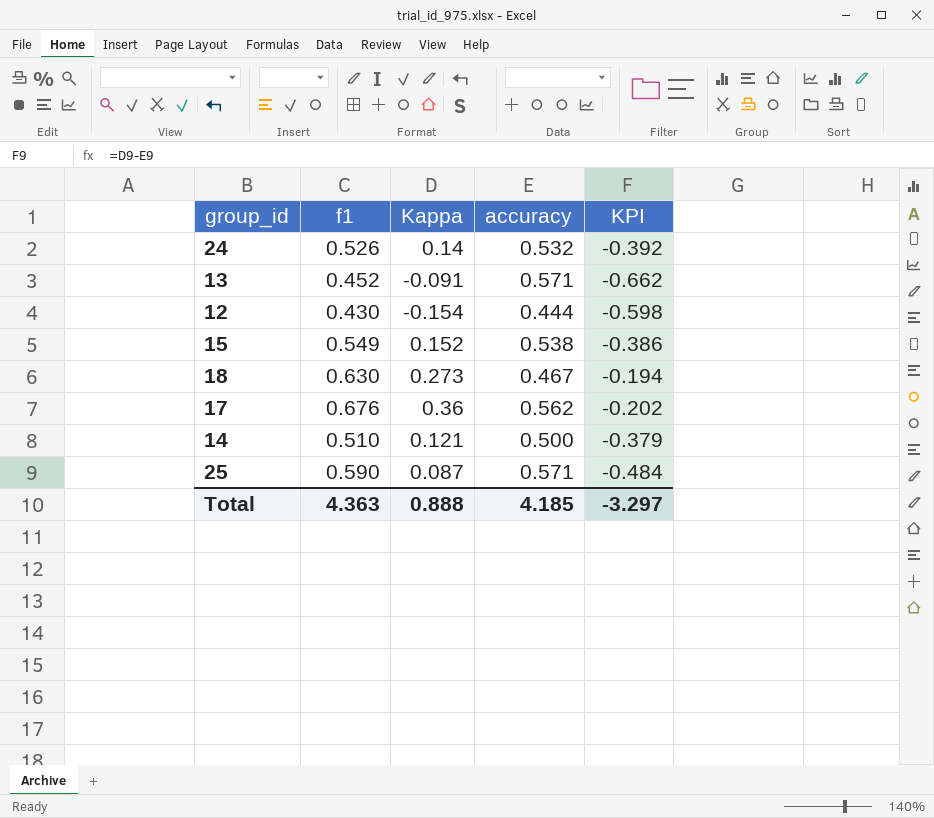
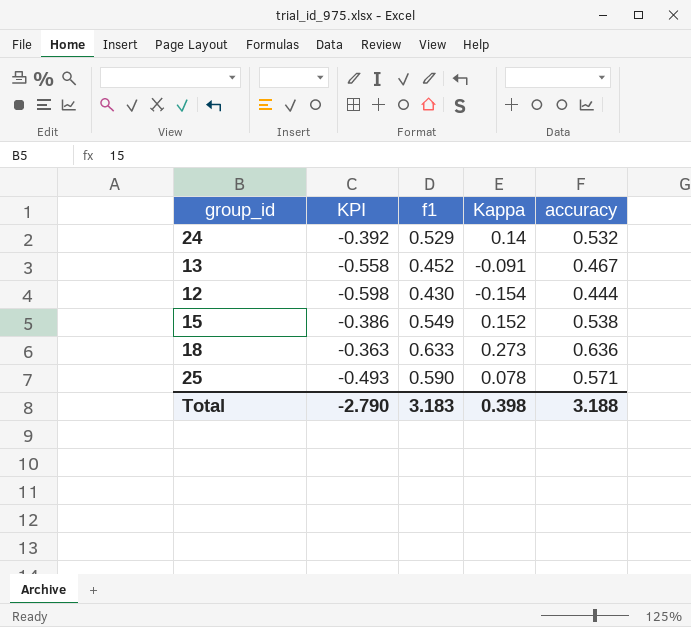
column KPI | position: 5 -> 2
row 17: 0.676 | 0.36 | 0.562 | -0.202 -> none
row 14: 0.510 | 0.121 | 0.500 | -0.379 -> none
24 | f1: 0.526 -> 0.529
13 | KPI: -0.662 -> -0.558
13 | accuracy: 0.571 -> 0.467
18 | KPI: -0.194 -> -0.363
18 | f1: 0.630 -> 0.633
18 | accuracy: 0.467 -> 0.636
25 | KPI: -0.484 -> -0.493
25 | Kappa: 0.087 -> 0.078
Total | KPI: -3.297 -> -2.790
Total | f1: 4.363 -> 3.183
Total | Kappa: 0.888 -> 0.398
Total | accuracy: 4.185 -> 3.188

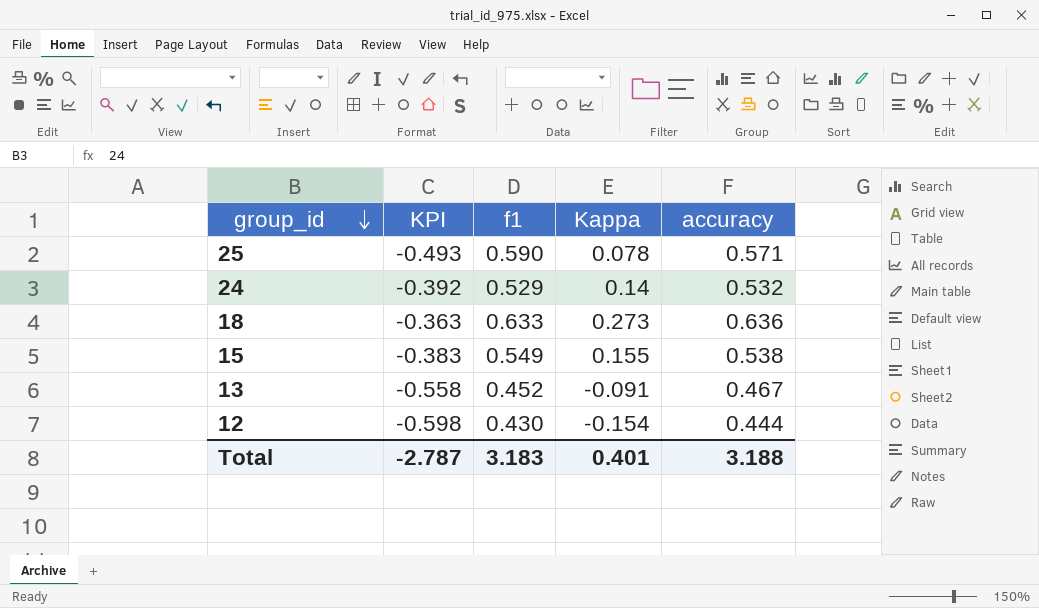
row order: none -> group_id descending
15 | KPI: -0.386 -> -0.383
15 | Kappa: 0.152 -> 0.155
Total | KPI: -2.790 -> -2.787
Total | Kappa: 0.398 -> 0.401

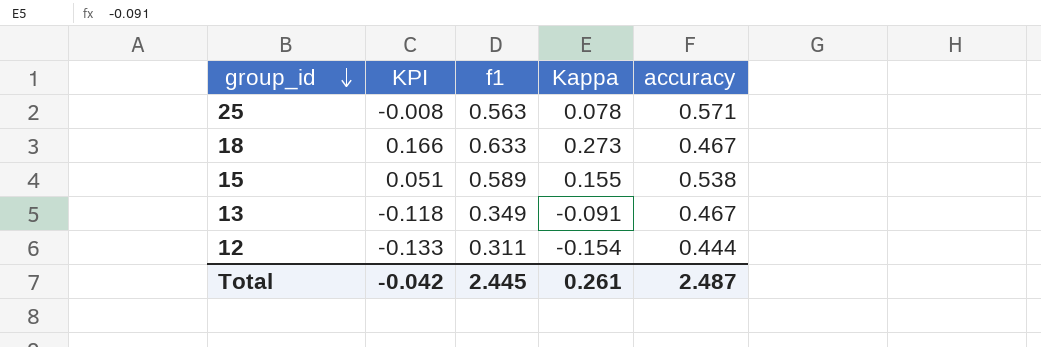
column KPI | formula: [Kappa] - [accuracy] -> [f1] - [accuracy]
row 24: -0.392 | 0.529 | 0.14 | 0.532 -> none
25 | f1: 0.590 -> 0.563
18 | accuracy: 0.636 -> 0.467
15 | f1: 0.549 -> 0.589
13 | f1: 0.452 -> 0.349
12 | f1: 0.430 -> 0.311
Total | KPI: -2.787 -> -0.042
Total | f1: 3.183 -> 2.445
Total | Kappa: 0.401 -> 0.261
Total | accuracy: 3.188 -> 2.487

